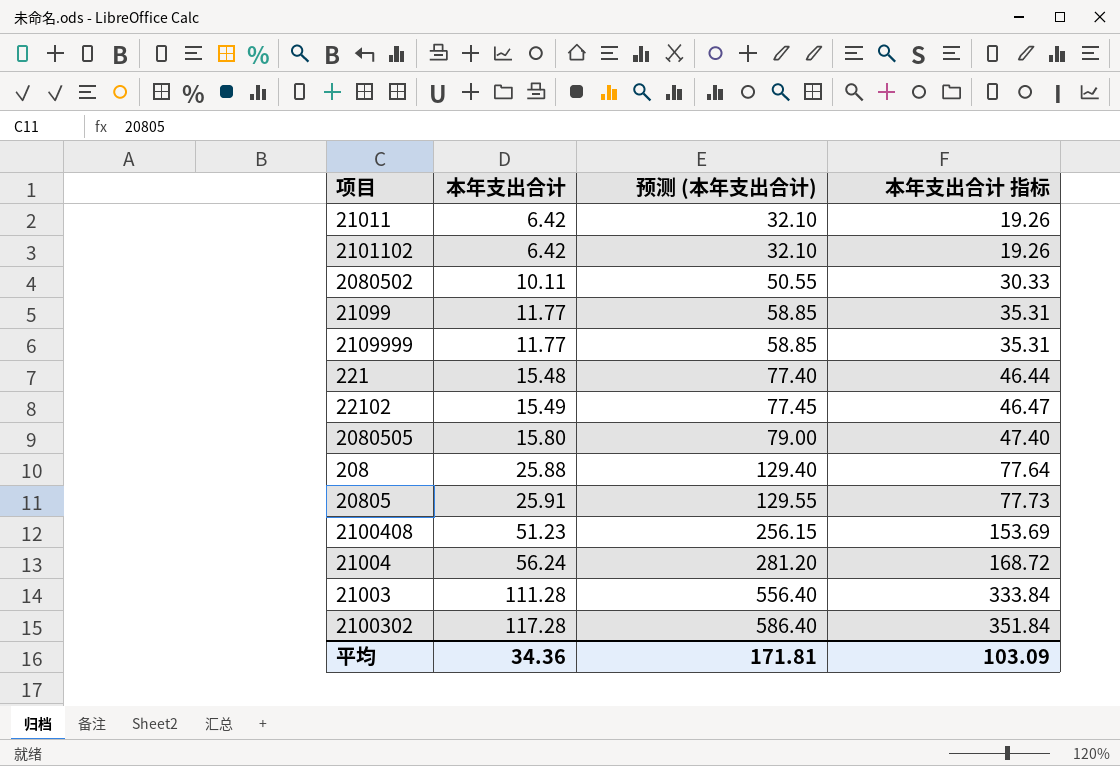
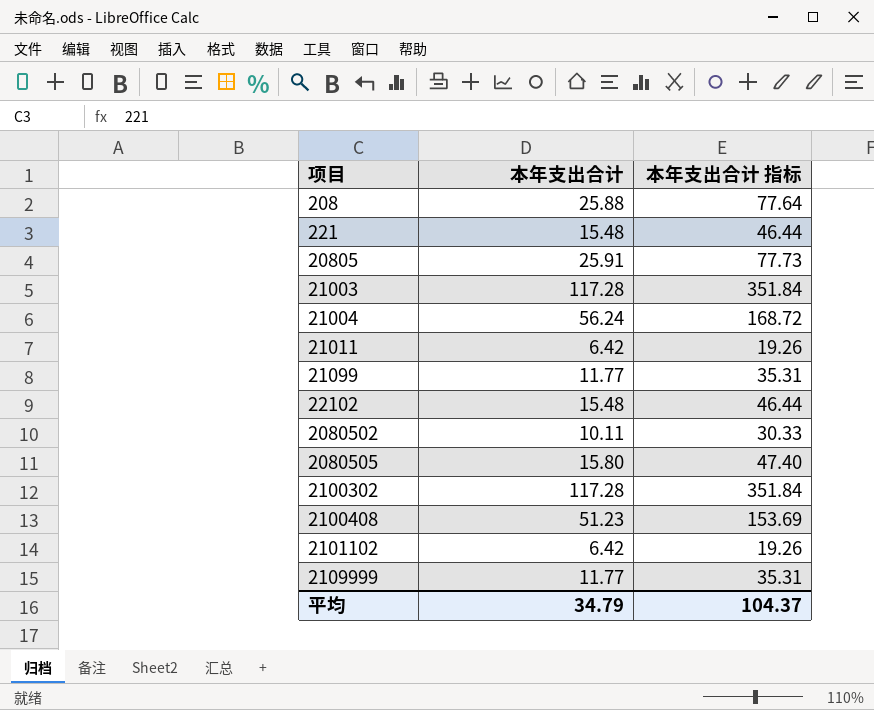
row order: 本年支出合计 ascending -> 项目 ascending
column 预测 (本年支出合计) | formula: [本年支出合计] * 5 -> none
21003 | 本年支出合计: 111.28 -> 117.28
21003 | 本年支出合计 指标: 333.84 -> 351.84
22102 | 本年支出合计: 15.49 -> 15.48
22102 | 本年支出合计 指标: 46.47 -> 46.44
平均 | 本年支出合计: 34.36 -> 34.79
平均 | 本年支出合计 指标: 103.09 -> 104.37

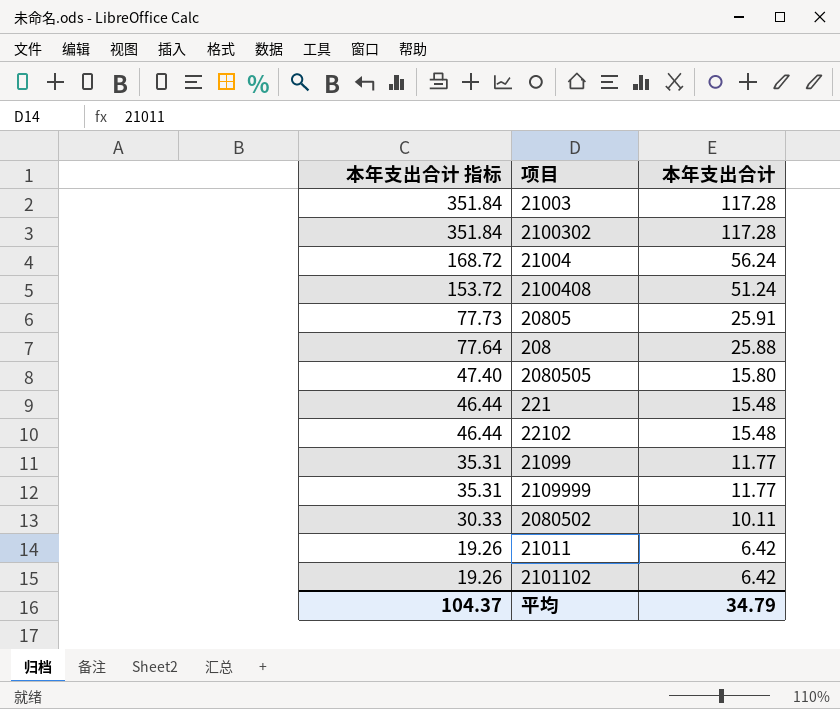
row order: 项目 ascending -> 本年支出合计 指标 descending
column 本年支出合计 指标 | position: 3 -> 1
2100408 | 本年支出合计 指标: 153.69 -> 153.72
2100408 | 本年支出合计: 51.23 -> 51.24

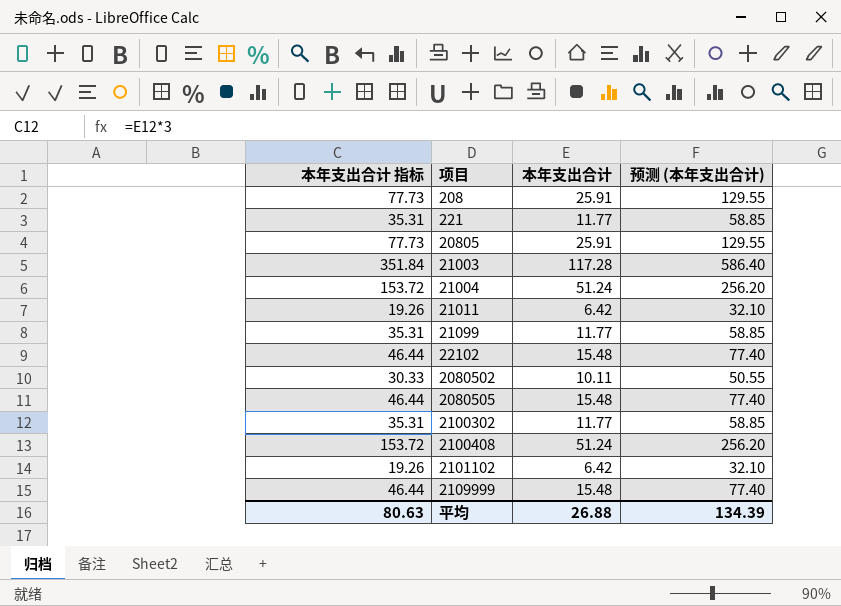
row order: 本年支出合计 指标 descending -> 项目 ascending
column 预测 (本年支出合计) | formula: none -> [本年支出合计] * 5
208 | 本年支出合计 指标: 77.64 -> 77.73
208 | 本年支出合计: 25.88 -> 25.91
221 | 本年支出合计 指标: 46.44 -> 35.31
221 | 本年支出合计: 15.48 -> 11.77
21004 | 本年支出合计 指标: 168.72 -> 153.72
21004 | 本年支出合计: 56.24 -> 51.24
2080505 | 本年支出合计 指标: 47.40 -> 46.44
2080505 | 本年支出合计: 15.80 -> 15.48
2100302 | 本年支出合计 指标: 351.84 -> 35.31
2100302 | 本年支出合计: 117.28 -> 11.77
2109999 | 本年支出合计 指标: 35.31 -> 46.44
2109999 | 本年支出合计: 11.77 -> 15.48
平均 | 本年支出合计 指标: 104.37 -> 80.63
平均 | 本年支出合计: 34.79 -> 26.88

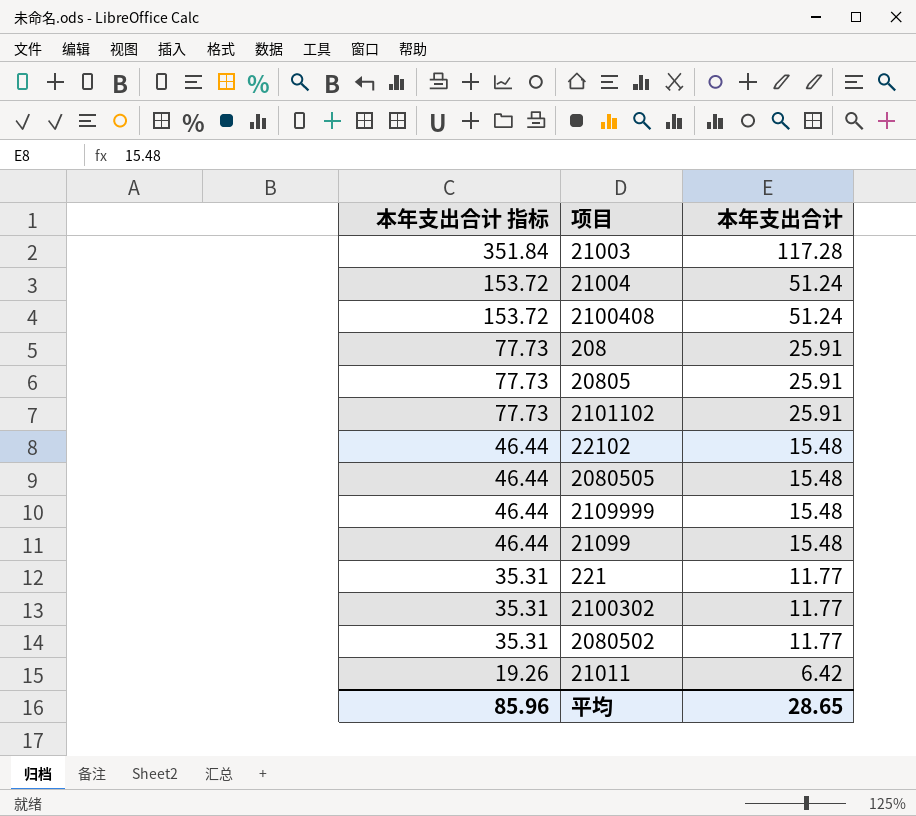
row order: 项目 ascending -> 本年支出合计 指标 descending
column 预测 (本年支出合计) | formula: [本年支出合计] * 5 -> none
2101102 | 本年支出合计 指标: 19.26 -> 77.73
2101102 | 本年支出合计: 6.42 -> 25.91
21099 | 本年支出合计 指标: 35.31 -> 46.44
21099 | 本年支出合计: 11.77 -> 15.48
2080502 | 本年支出合计 指标: 30.33 -> 35.31
2080502 | 本年支出合计: 10.11 -> 11.77
平均 | 本年支出合计 指标: 80.63 -> 85.96
平均 | 本年支出合计: 26.88 -> 28.65

